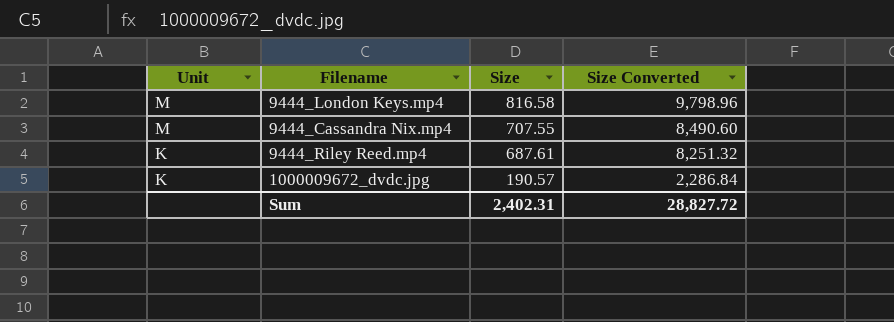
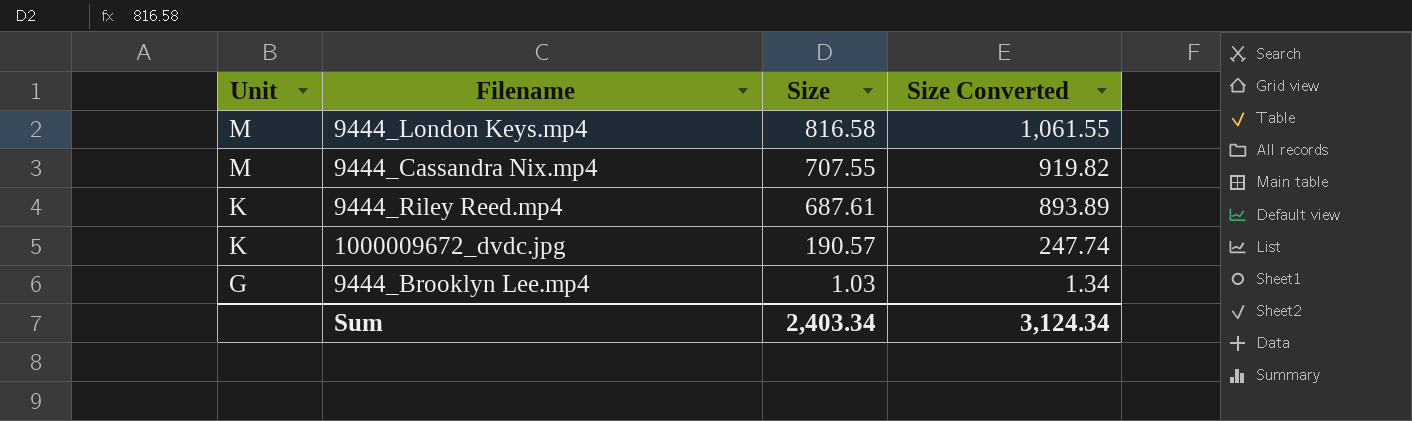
column Size Converted | formula: [Size] * 12 -> [Size] * 1.3
row 9444_Brooklyn Lee.mp4: none -> G | 1.03 | 1.34
Sum | Size: 2,402.31 -> 2,403.34
Sum | Size Converted: 28,827.72 -> 3,124.34

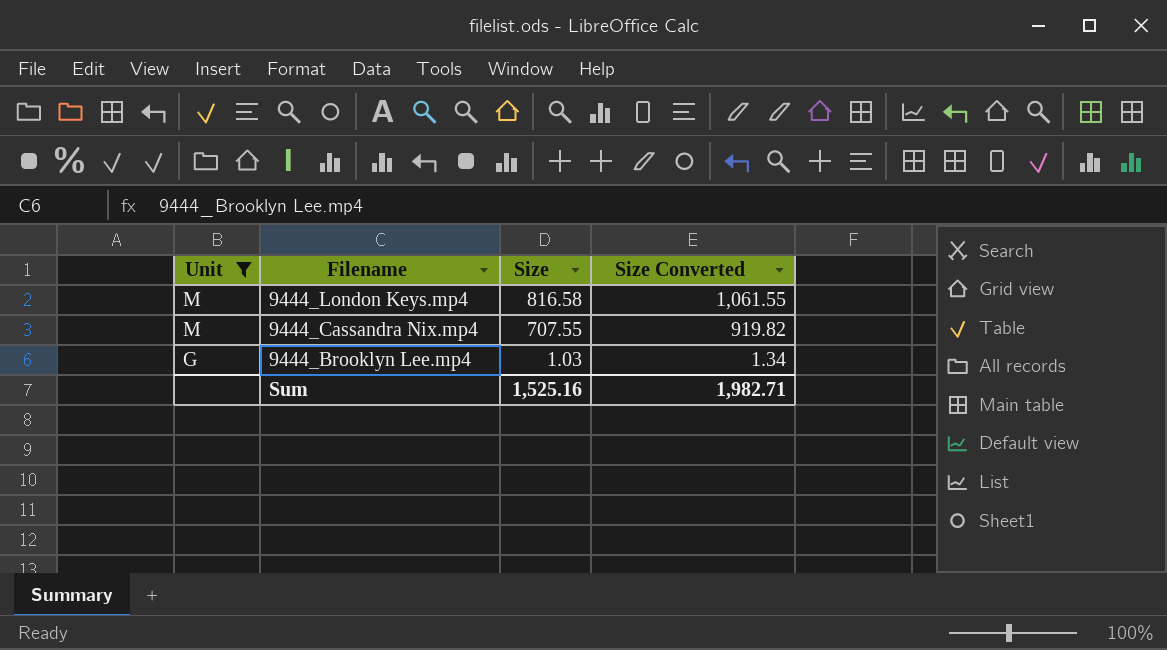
filter: none -> Unit != K
Sum | Size: 2,403.34 -> 1,525.16
Sum | Size Converted: 3,124.34 -> 1,982.71

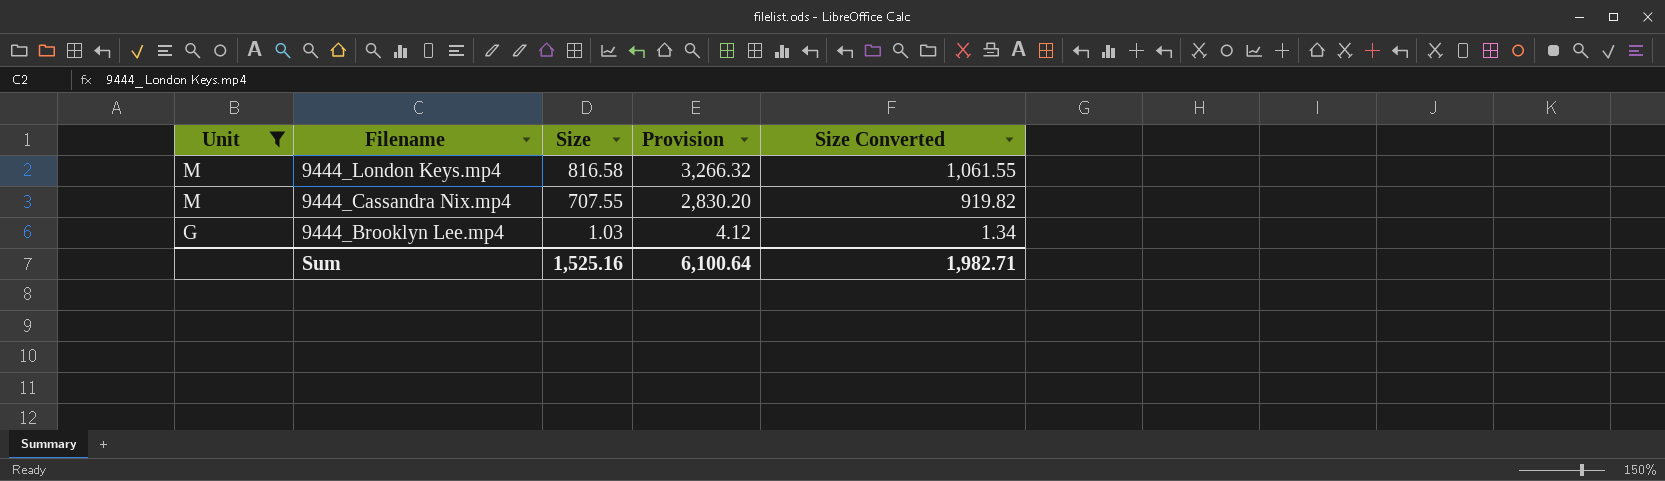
column Provision | formula: none -> [Size] * 4

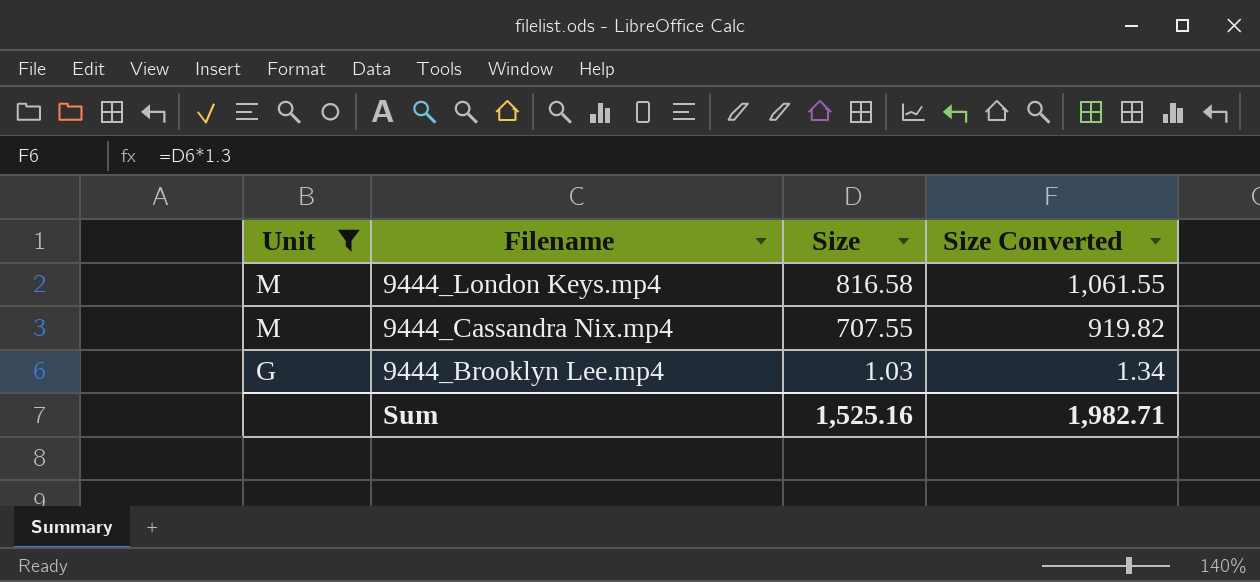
column Provision | formula: [Size] * 4 -> none

